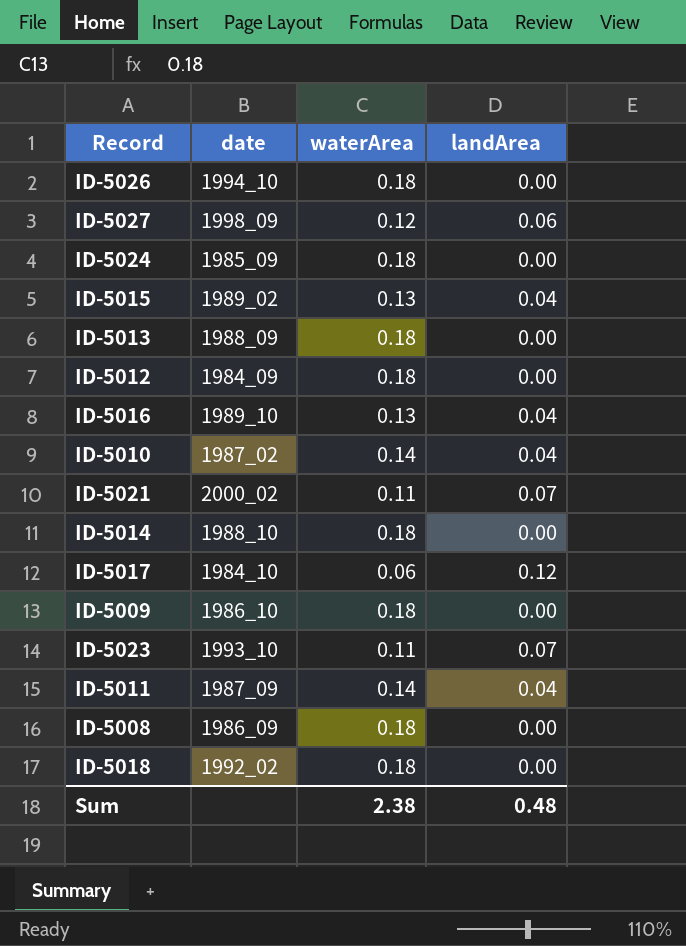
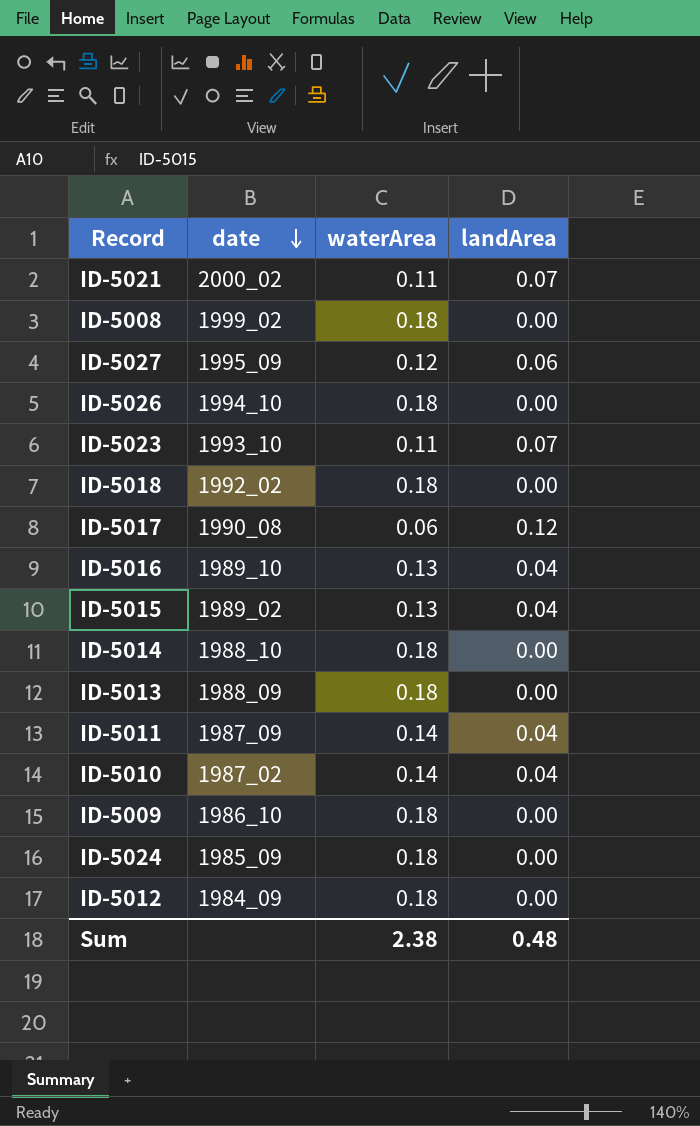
row order: none -> date descending
ID-5008 | date: 1986_09 -> 1999_02
ID-5027 | date: 1998_09 -> 1995_09
ID-5017 | date: 1984_10 -> 1990_08

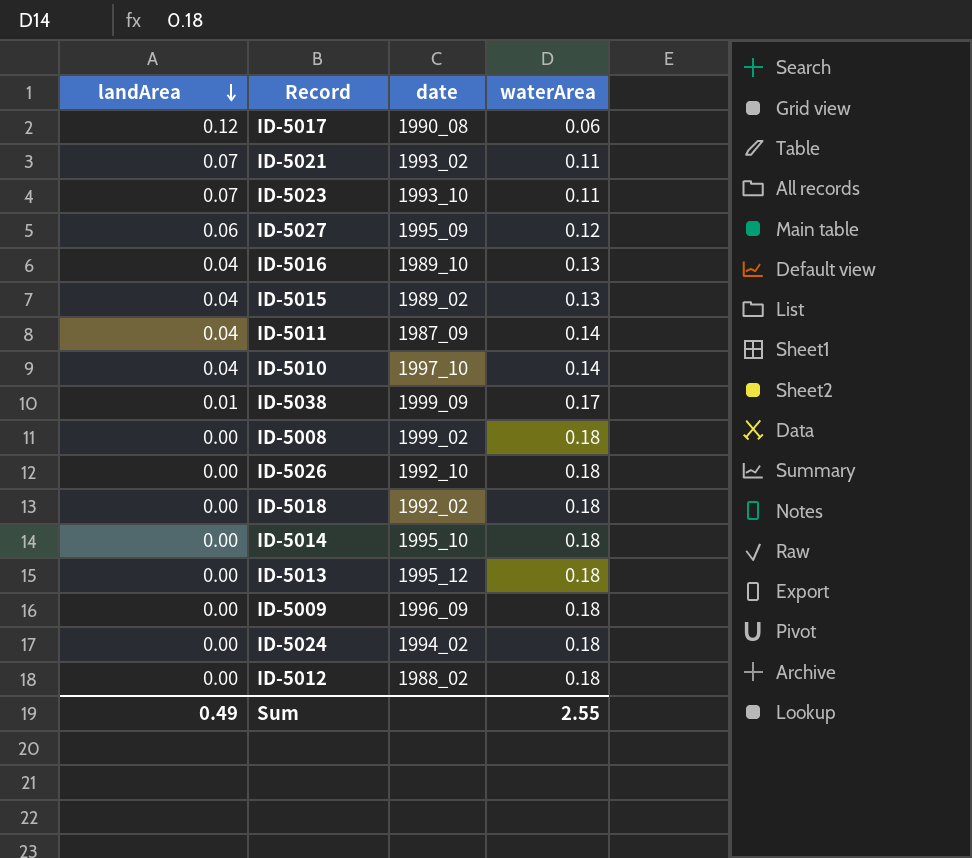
row order: date descending -> landArea descending
column landArea | position: 4 -> 1
ID-5021 | date: 2000_02 -> 1993_02
ID-5010 | date: 1987_02 -> 1997_10
row ID-5038: none -> 0.01 | 1999_09 | 0.17
ID-5026 | date: 1994_10 -> 1992_10
ID-5014 | date: 1988_10 -> 1995_10
ID-5013 | date: 1988_09 -> 1995_12
ID-5009 | date: 1986_10 -> 1996_09
ID-5024 | date: 1985_09 -> 1994_02
ID-5012 | date: 1984_09 -> 1988_02
Sum | landArea: 0.48 -> 0.49
Sum | waterArea: 2.38 -> 2.55

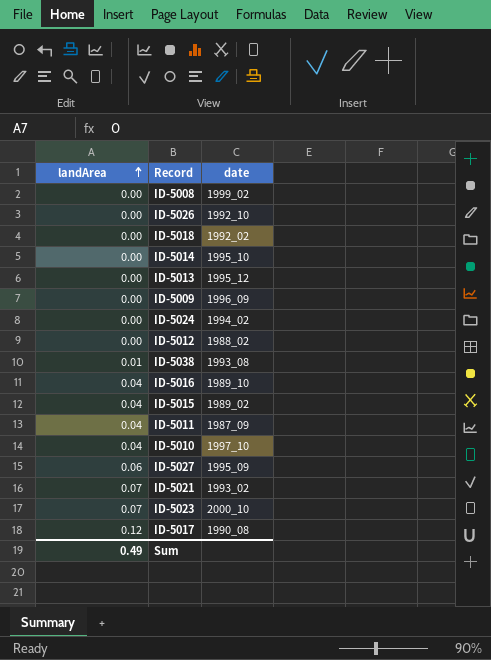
row order: landArea descending -> landArea ascending
column waterArea | position: 4 -> none
ID-5038 | date: 1999_09 -> 1993_08
ID-5023 | date: 1993_10 -> 2000_10

